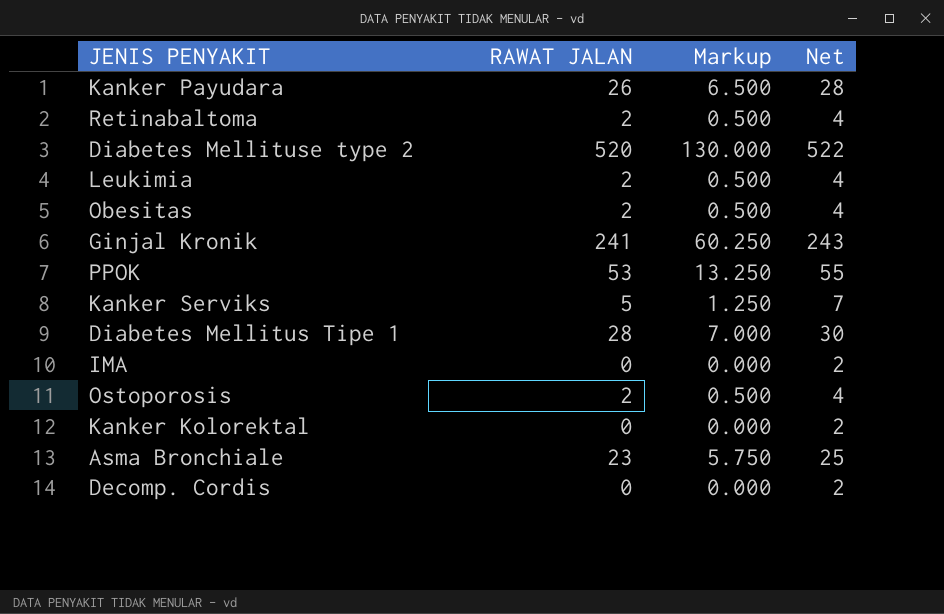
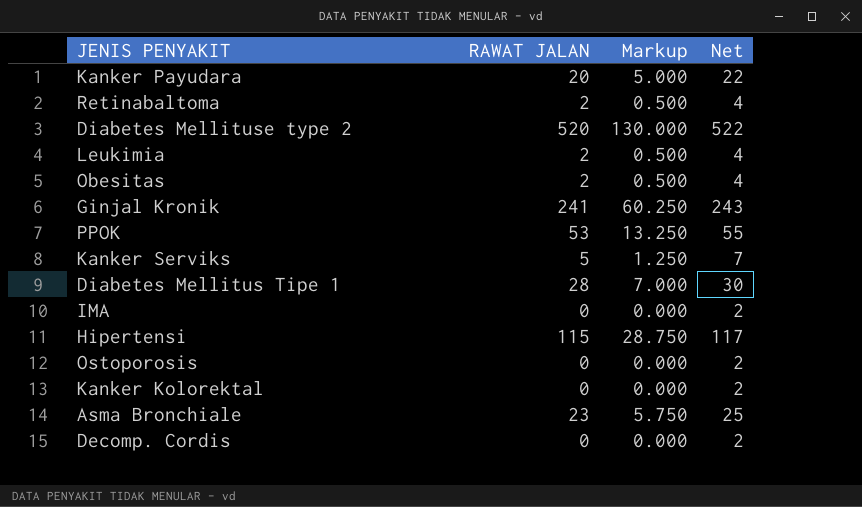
Kanker Payudara | RAWAT JALAN: 26 -> 20
Kanker Payudara | Markup: 6.500 -> 5.000
Kanker Payudara | Net: 28 -> 22
row Hipertensi: none -> 115 | 28.750 | 117
Ostoporosis | RAWAT JALAN: 2 -> 0
Ostoporosis | Markup: 0.500 -> 0.000
Ostoporosis | Net: 4 -> 2

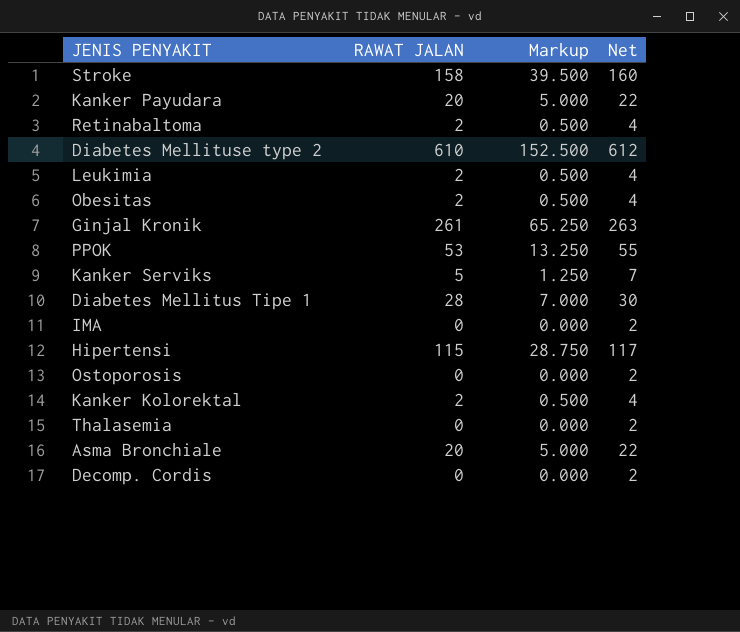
row Stroke: none -> 158 | 39.500 | 160
Diabetes Mellituse type 2 | RAWAT JALAN: 520 -> 610
Diabetes Mellituse type 2 | Markup: 130.000 -> 152.500
Diabetes Mellituse type 2 | Net: 522 -> 612
Ginjal Kronik | RAWAT JALAN: 241 -> 261
Ginjal Kronik | Markup: 60.250 -> 65.250
Ginjal Kronik | Net: 243 -> 263
Kanker Kolorektal | RAWAT JALAN: 0 -> 2
Kanker Kolorektal | Markup: 0.000 -> 0.500
Kanker Kolorektal | Net: 2 -> 4
row Thalasemia: none -> 0 | 0.000 | 2
Asma Bronchiale | RAWAT JALAN: 23 -> 20
Asma Bronchiale | Markup: 5.750 -> 5.000
Asma Bronchiale | Net: 25 -> 22

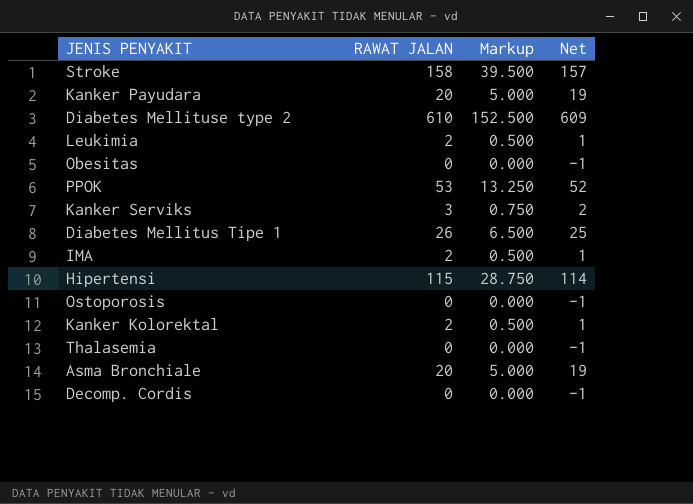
column Net | formula: [RAWAT JALAN] + 2 -> [RAWAT JALAN] - 1
row Retinabaltoma: 2 | 0.500 | 4 -> none
row Ginjal Kronik: 261 | 65.250 | 263 -> none
Obesitas | RAWAT JALAN: 2 -> 0
Obesitas | Markup: 0.500 -> 0.000
Kanker Serviks | RAWAT JALAN: 5 -> 3
Kanker Serviks | Markup: 1.250 -> 0.750
Diabetes Mellitus Tipe 1 | RAWAT JALAN: 28 -> 26
Diabetes Mellitus Tipe 1 | Markup: 7.000 -> 6.500
IMA | RAWAT JALAN: 0 -> 2
IMA | Markup: 0.000 -> 0.500

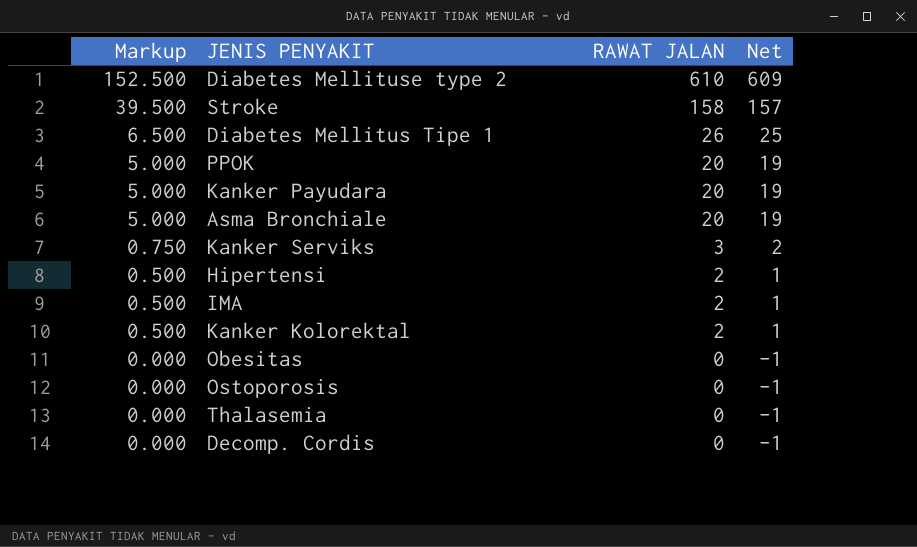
row order: none -> Markup descending
column Markup | position: 3 -> 1
row Leukimia: 2 | 0.500 | 1 -> none
PPOK | Markup: 13.250 -> 5.000
PPOK | RAWAT JALAN: 53 -> 20
PPOK | Net: 52 -> 19
Hipertensi | Markup: 28.750 -> 0.500
Hipertensi | RAWAT JALAN: 115 -> 2
Hipertensi | Net: 114 -> 1

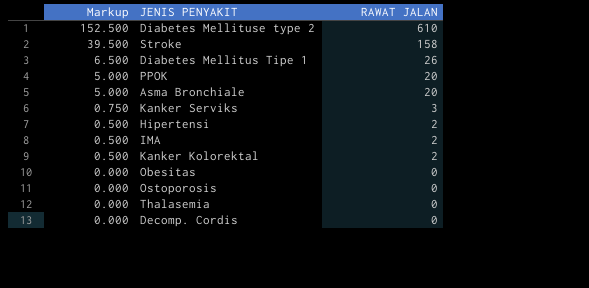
column Net | formula: [RAWAT JALAN] - 1 -> none
row Kanker Payudara: 5.000 | 20 | 19 -> none

